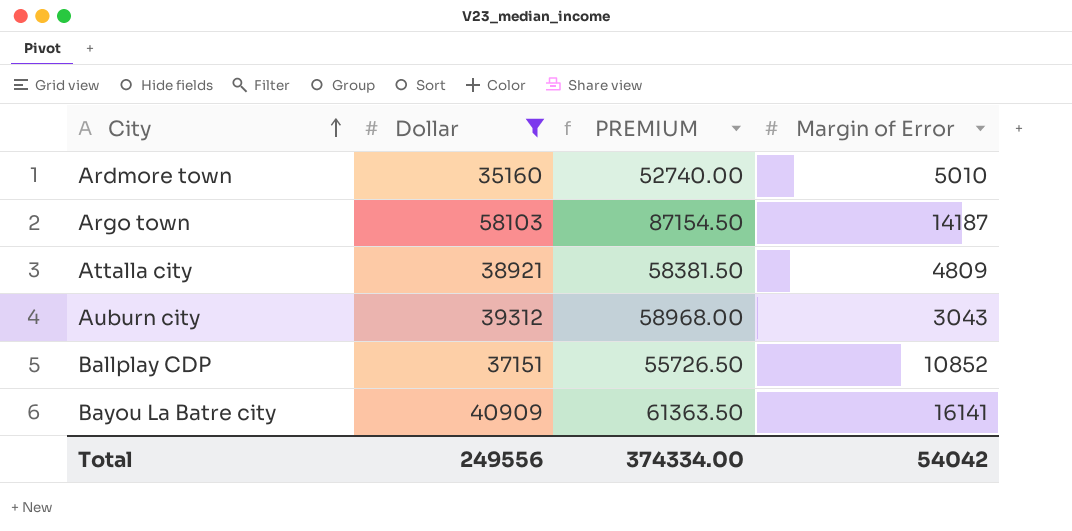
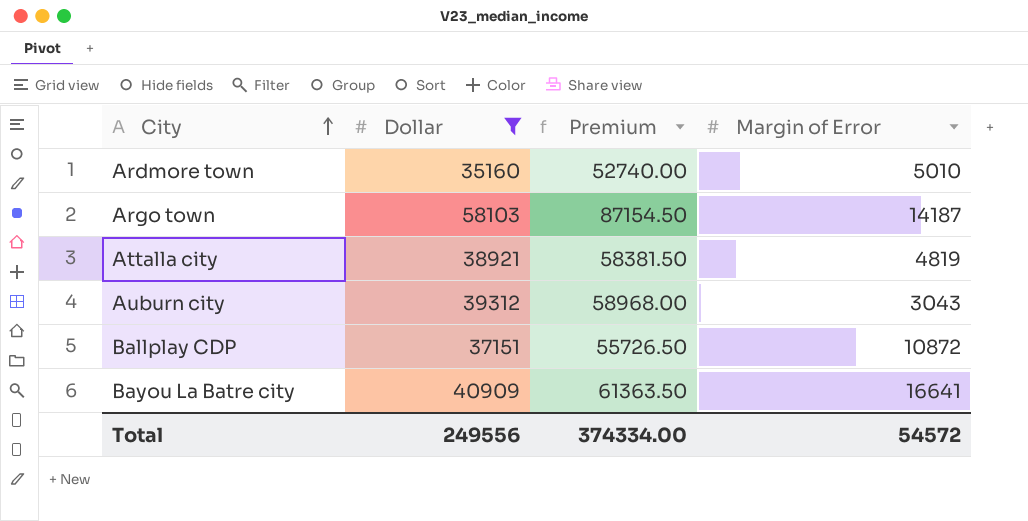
column name: PREMIUM -> Premium
Attalla city | Margin of Error: 4809 -> 4819
Ballplay CDP | Margin of Error: 10852 -> 10872
Bayou La Batre city | Margin of Error: 16141 -> 16641
Total | Margin of Error: 54042 -> 54572

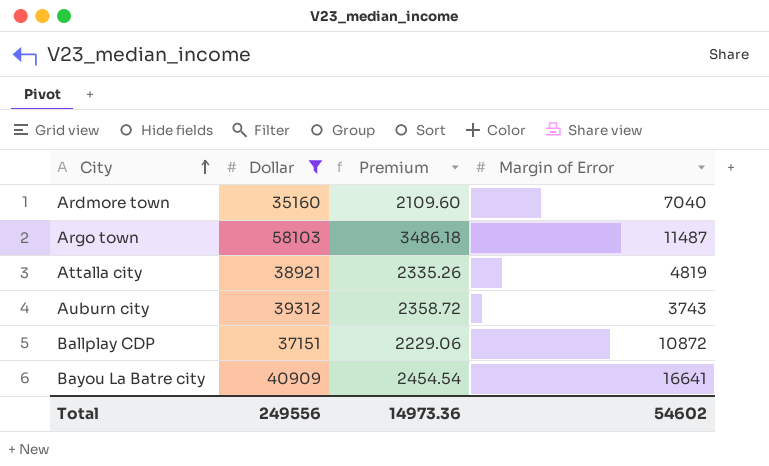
column Premium | formula: [Dollar] * 1.5 -> [Dollar] * 0.06
Ardmore town | Margin of Error: 5010 -> 7040
Argo town | Margin of Error: 14187 -> 11487
Auburn city | Margin of Error: 3043 -> 3743
Total | Premium: 374334.00 -> 14973.36
Total | Margin of Error: 54572 -> 54602

